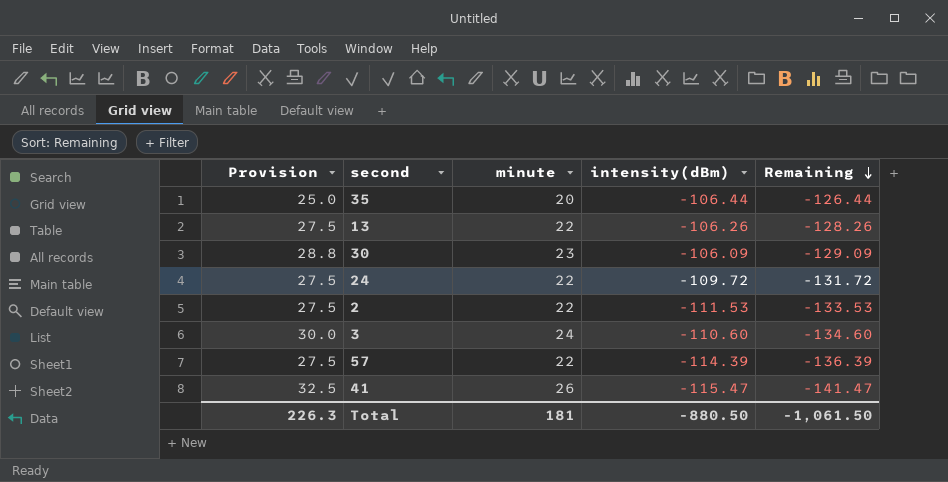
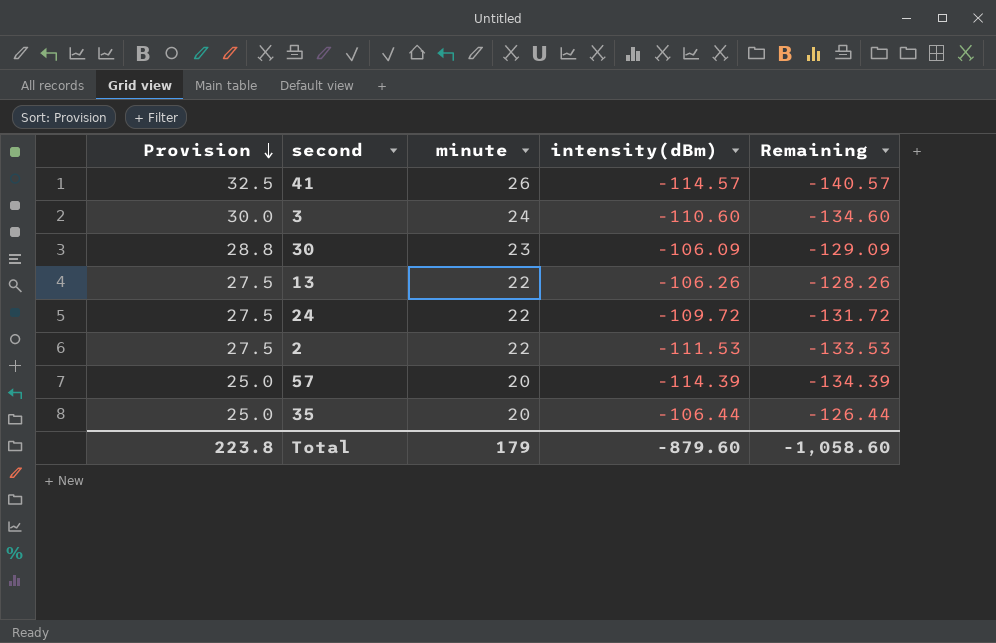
row order: Remaining descending -> Provision descending
41 | intensity(dBm): -115.47 -> -114.57
41 | Remaining: -141.47 -> -140.57
57 | Provision: 27.5 -> 25.0
57 | minute: 22 -> 20
57 | Remaining: -136.39 -> -134.39
Total | Provision: 226.3 -> 223.8
Total | minute: 181 -> 179
Total | intensity(dBm): -880.50 -> -879.60
Total | Remaining: -1,061.50 -> -1,058.60

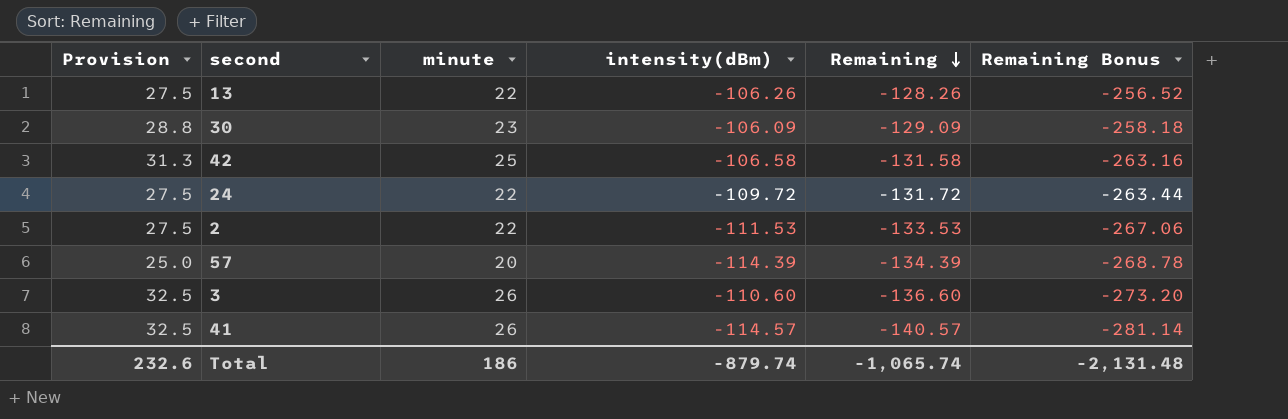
row order: Provision descending -> Remaining descending
column Remaining Bonus | formula: none -> [Remaining] * 2
row 35: 25.0 | 20 | -106.44 | -126.44 -> none
row 42: none -> 31.3 | 25 | -106.58 | -131.58 | -263.16
3 | Provision: 30.0 -> 32.5
3 | minute: 24 -> 26
3 | Remaining: -134.60 -> -136.60
Total | Provision: 223.8 -> 232.6
Total | minute: 179 -> 186
Total | intensity(dBm): -879.60 -> -879.74
Total | Remaining: -1,058.60 -> -1,065.74

